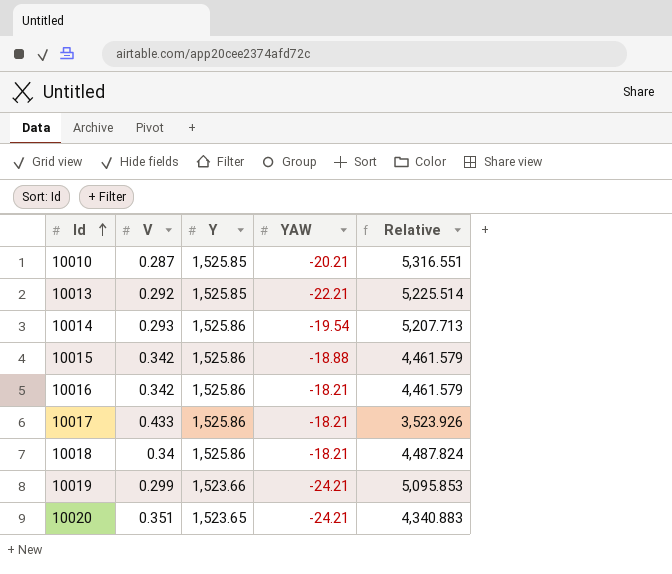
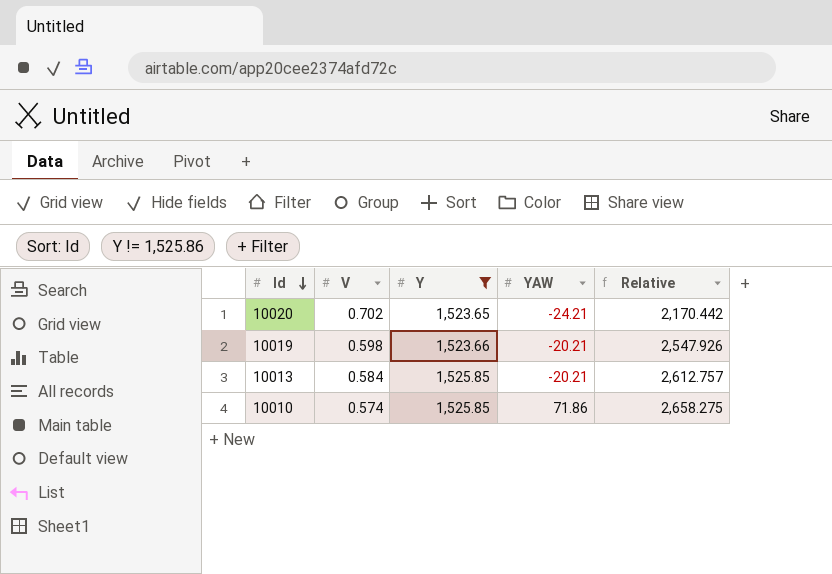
filter: none -> Y != 1,525.86
row order: Id ascending -> Id descending
10020 | V: 0.351 -> 0.702
10020 | Relative: 4,340.883 -> 2,170.442
10019 | V: 0.299 -> 0.598
10019 | YAW: -24.21 -> -20.21
10019 | Relative: 5,095.853 -> 2,547.926
10013 | V: 0.292 -> 0.584
10013 | YAW: -22.21 -> -20.21
10013 | Relative: 5,225.514 -> 2,612.757
10010 | V: 0.287 -> 0.574
10010 | YAW: -20.21 -> 71.86
10010 | Relative: 5,316.551 -> 2,658.275

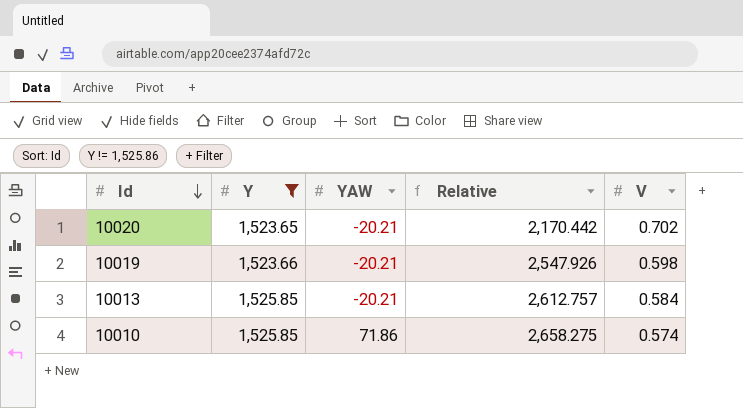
column V | position: 2 -> 5
10020 | YAW: -24.21 -> -20.21

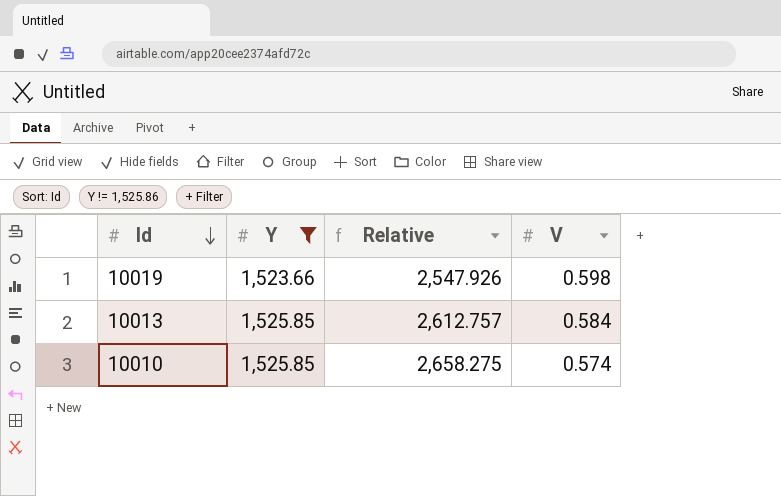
column YAW | position: 3 -> none
row 10020: 1,523.65 | -20.21 | 2,170.442 | 0.702 -> none

